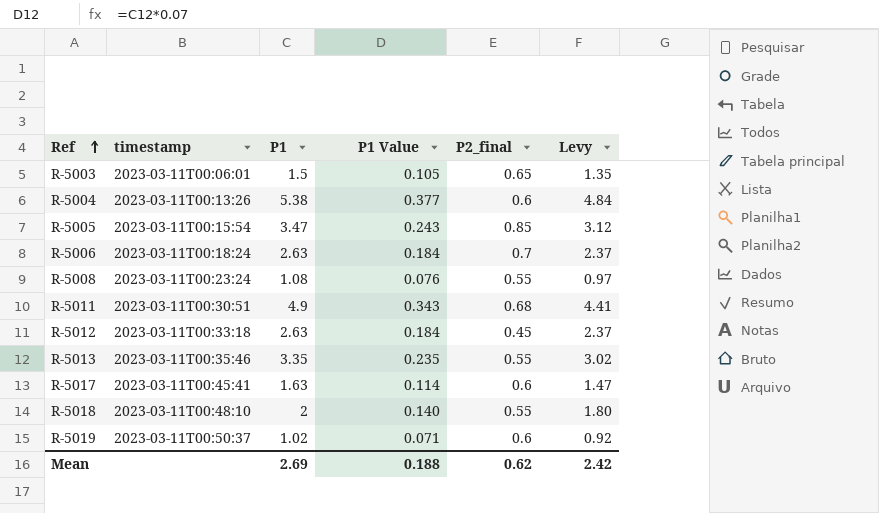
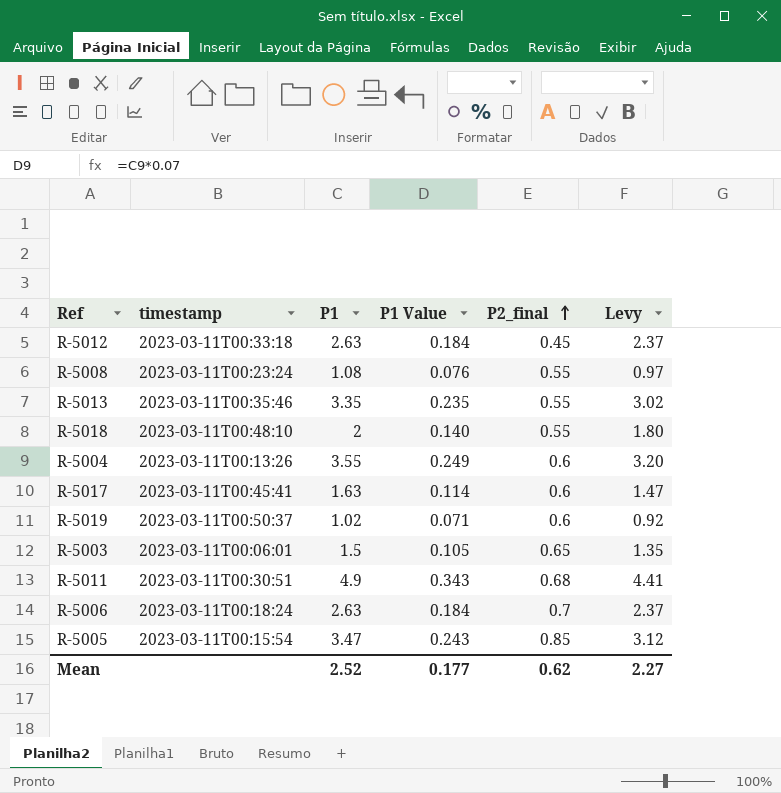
row order: Ref ascending -> P2_final ascending
R-5004 | P1: 5.38 -> 3.55
R-5004 | P1 Value: 0.377 -> 0.249
R-5004 | Levy: 4.84 -> 3.20
Mean | P1: 2.69 -> 2.52
Mean | P1 Value: 0.188 -> 0.177
Mean | Levy: 2.42 -> 2.27

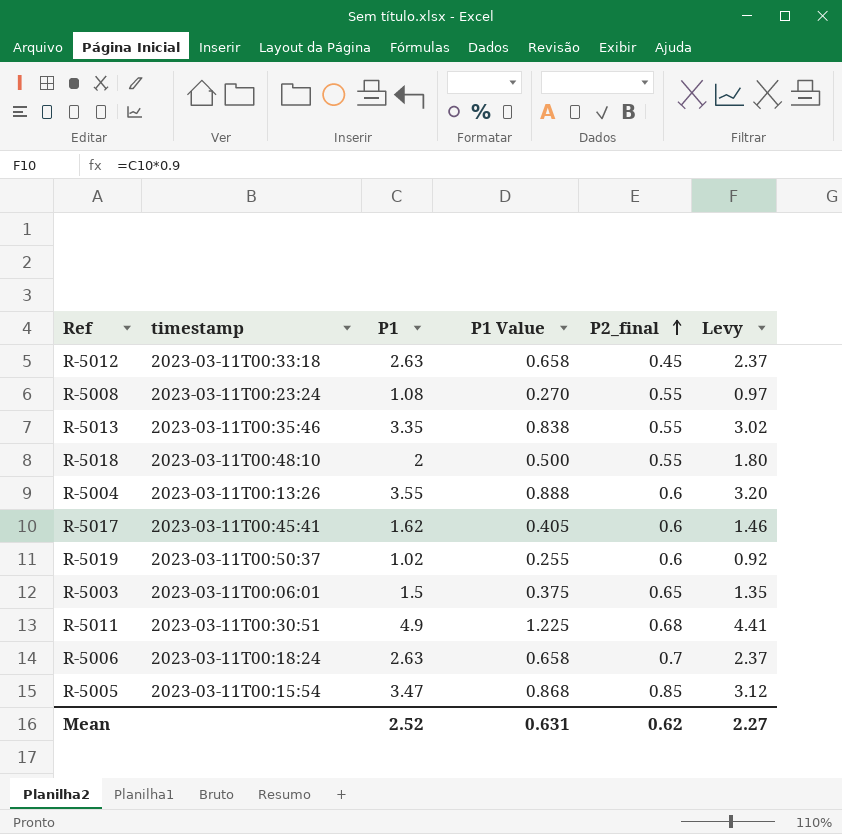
column P1 Value | formula: [P1] * 0.07 -> [P1] * 0.25
R-5017 | P1: 1.63 -> 1.62
R-5017 | Levy: 1.47 -> 1.46
Mean | P1 Value: 0.177 -> 0.631

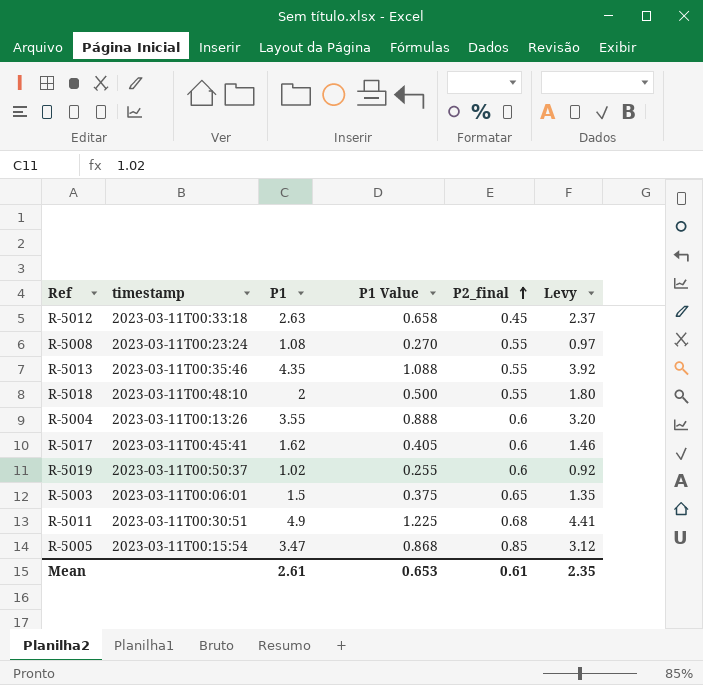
row R-5006: 2023-03-11T00:18:24 | 2.63 | 0.658 | 0.7 | 2.37 -> none
R-5013 | P1: 3.35 -> 4.35
R-5013 | P1 Value: 0.838 -> 1.088
R-5013 | Levy: 3.02 -> 3.92
Mean | P1: 2.52 -> 2.61
Mean | P1 Value: 0.631 -> 0.653
Mean | P2_final: 0.62 -> 0.61
Mean | Levy: 2.27 -> 2.35

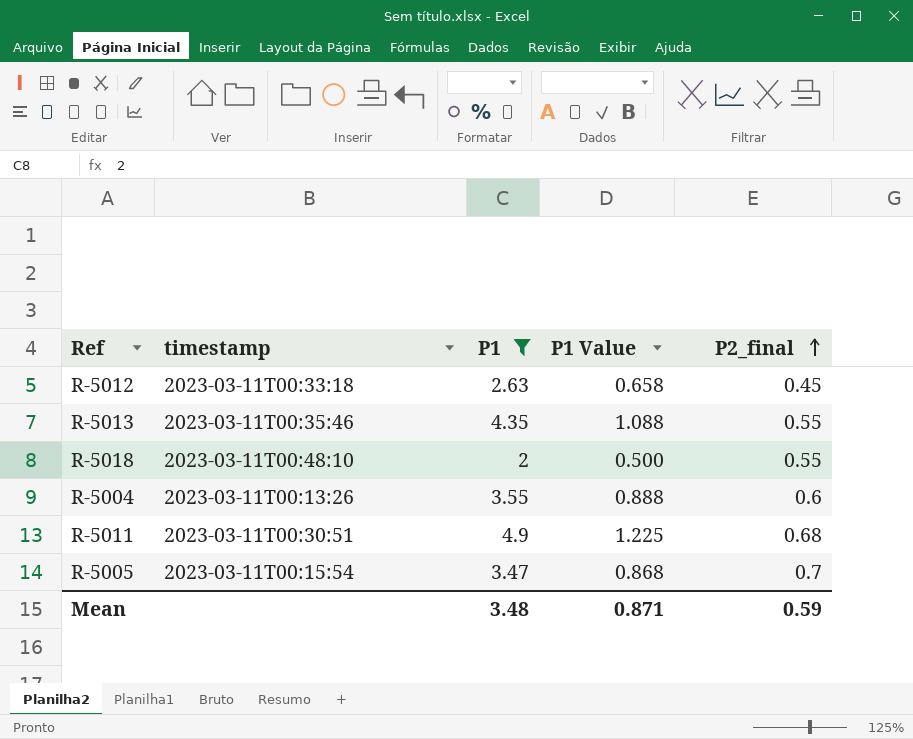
filter: none -> P1 >= 2
column Levy | formula: [P1] * 0.9 -> none
R-5005 | P2_final: 0.85 -> 0.7
Mean | P1: 2.61 -> 3.48
Mean | P1 Value: 0.653 -> 0.871
Mean | P2_final: 0.61 -> 0.59

